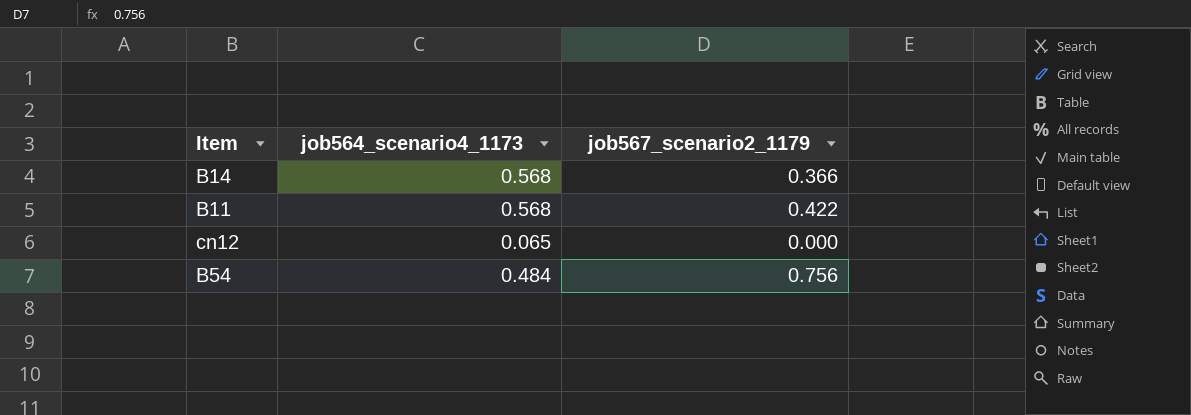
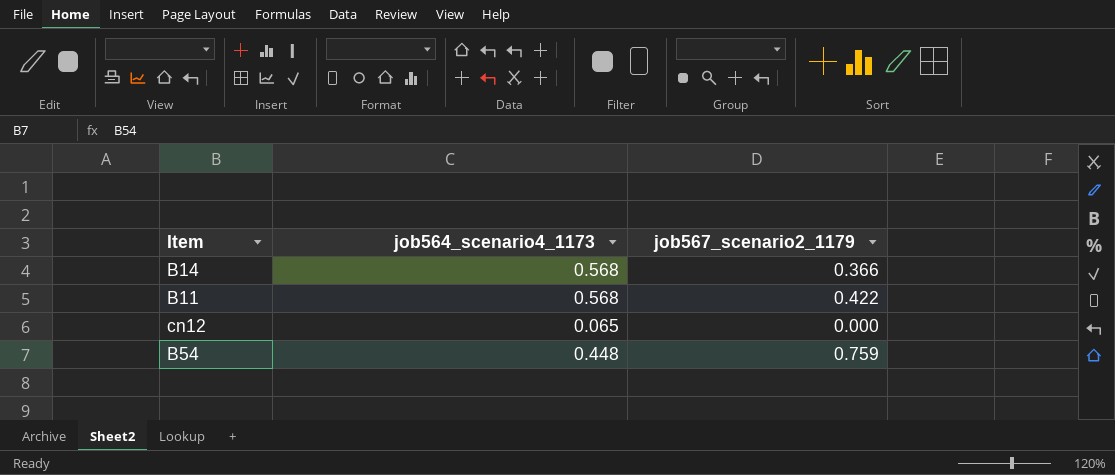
B54 | job564_scenario4_1173: 0.484 -> 0.448
B54 | job567_scenario2_1179: 0.756 -> 0.759

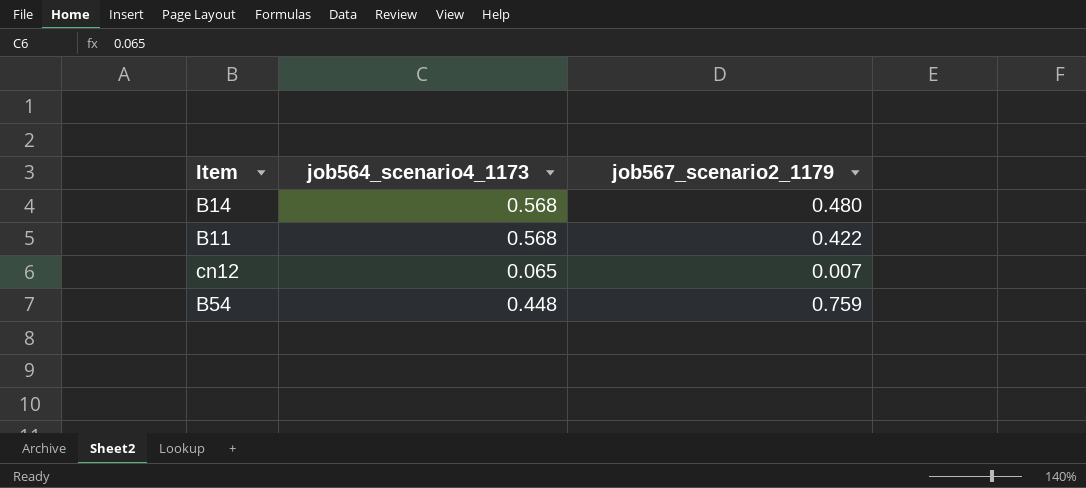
B14 | job567_scenario2_1179: 0.366 -> 0.480
cn12 | job567_scenario2_1179: 0.000 -> 0.007

